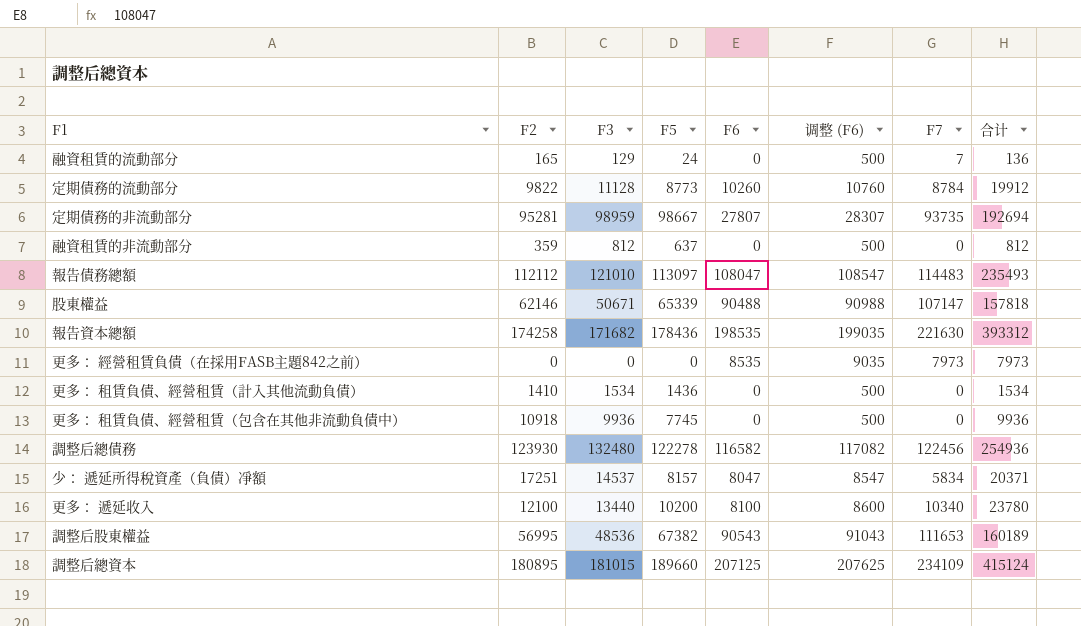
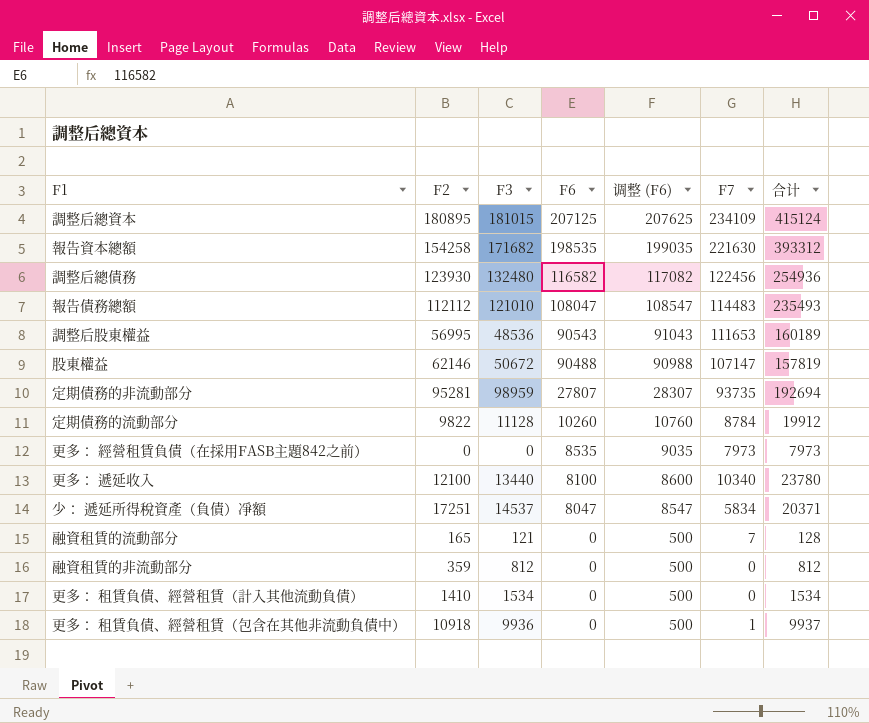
row order: none -> F6 descending
column F5 | position: 4 -> none
報告資本總額 | F2: 174258 -> 154258
股東權益 | F3: 50671 -> 50672
股東權益 | 合计: 157818 -> 157819
融資租賃的流動部分 | F3: 129 -> 121
融資租賃的流動部分 | 合计: 136 -> 128
更多： 租賃負債、經營租賃（包含在其他非流動負債中） | F7: 0 -> 1
更多： 租賃負債、經營租賃（包含在其他非流動負債中） | 合计: 9936 -> 9937

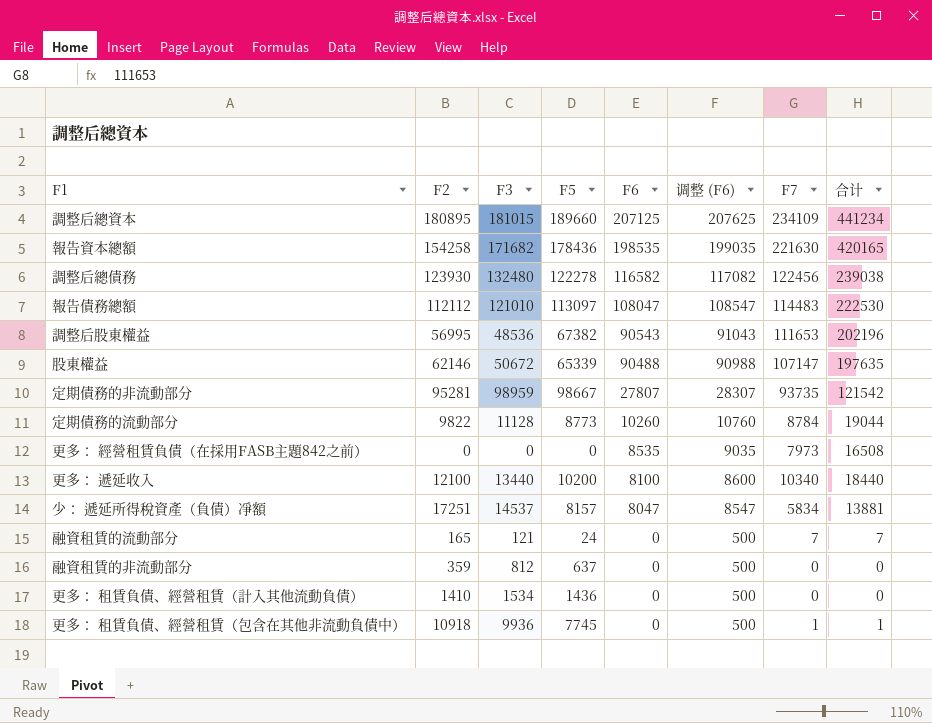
column F5 | position: none -> 4
column 合计 | formula: [F3] + [F7] -> [F6] + [F7]

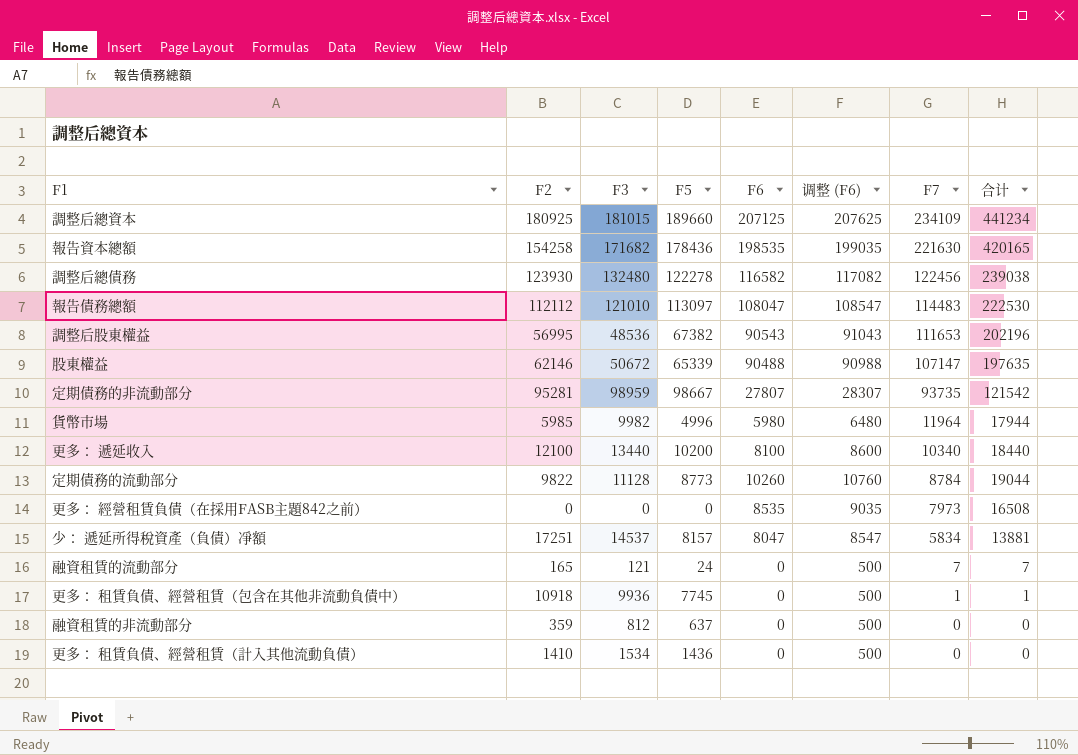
row order: F6 descending -> F7 descending
調整后總資本 | F2: 180895 -> 180925
row 貨幣市場: none -> 5985 | 9982 | 4996 | 5980 | 6480 | 11964 | 17944

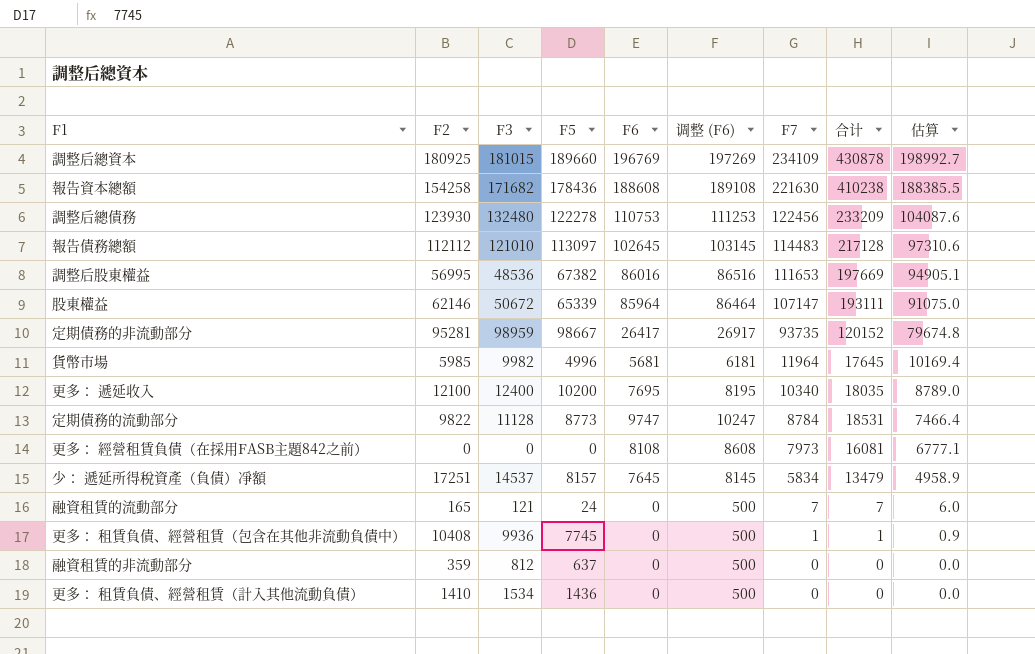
column 估算 | formula: none -> [F7] * 0.85
調整后總資本 | F6: 207125 -> 196769
調整后總資本 | 调整 (F6): 207625 -> 197269
調整后總資本 | 合计: 441234 -> 430878
報告資本總額 | F6: 198535 -> 188608
報告資本總額 | 调整 (F6): 199035 -> 189108
報告資本總額 | 合计: 420165 -> 410238
調整后總債務 | F6: 116582 -> 110753
調整后總債務 | 调整 (F6): 117082 -> 111253
調整后總債務 | 合计: 239038 -> 233209
報告債務總額 | F6: 108047 -> 102645
報告債務總額 | 调整 (F6): 108547 -> 103145
報告債務總額 | 合计: 222530 -> 217128
調整后股東權益 | F6: 90543 -> 86016
調整后股東權益 | 调整 (F6): 91043 -> 86516
調整后股東權益 | 合计: 202196 -> 197669
股東權益 | F6: 90488 -> 85964
股東權益 | 调整 (F6): 90988 -> 86464
股東權益 | 合计: 197635 -> 193111
定期債務的非流動部分 | F6: 27807 -> 26417
定期債務的非流動部分 | 调整 (F6): 28307 -> 26917
定期債務的非流動部分 | 合计: 121542 -> 120152
貨幣市場 | F6: 5980 -> 5681
貨幣市場 | 调整 (F6): 6480 -> 6181
貨幣市場 | 合计: 17944 -> 17645
更多： 遞延收入 | F3: 13440 -> 12400
更多： 遞延收入 | F6: 8100 -> 7695
更多： 遞延收入 | 调整 (F6): 8600 -> 8195
更多： 遞延收入 | 合计: 18440 -> 18035
定期債務的流動部分 | F6: 10260 -> 9747
定期債務的流動部分 | 调整 (F6): 10760 -> 10247
定期債務的流動部分 | 合计: 19044 -> 18531
更多： 經營租賃負債（在採用FASB主題842之前） | F6: 8535 -> 8108
更多： 經營租賃負債（在採用FASB主題842之前） | 调整 (F6): 9035 -> 8608
更多： 經營租賃負債（在採用FASB主題842之前） | 合计: 16508 -> 16081
少： 遞延所得稅資產（負債）凈額 | F6: 8047 -> 7645
少： 遞延所得稅資產（負債）凈額 | 调整 (F6): 8547 -> 8145
少： 遞延所得稅資產（負債）凈額 | 合计: 13881 -> 13479
更多： 租賃負債、經營租賃（包含在其他非流動負債中） | F2: 10918 -> 10408

